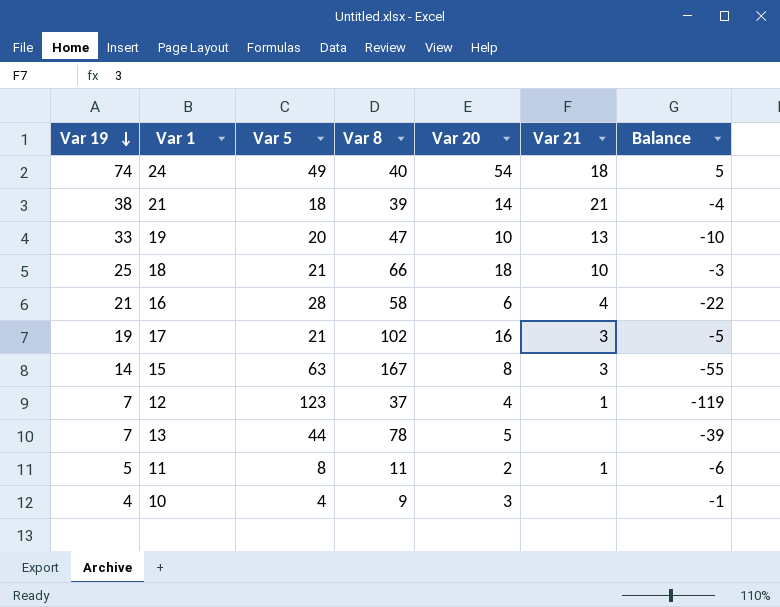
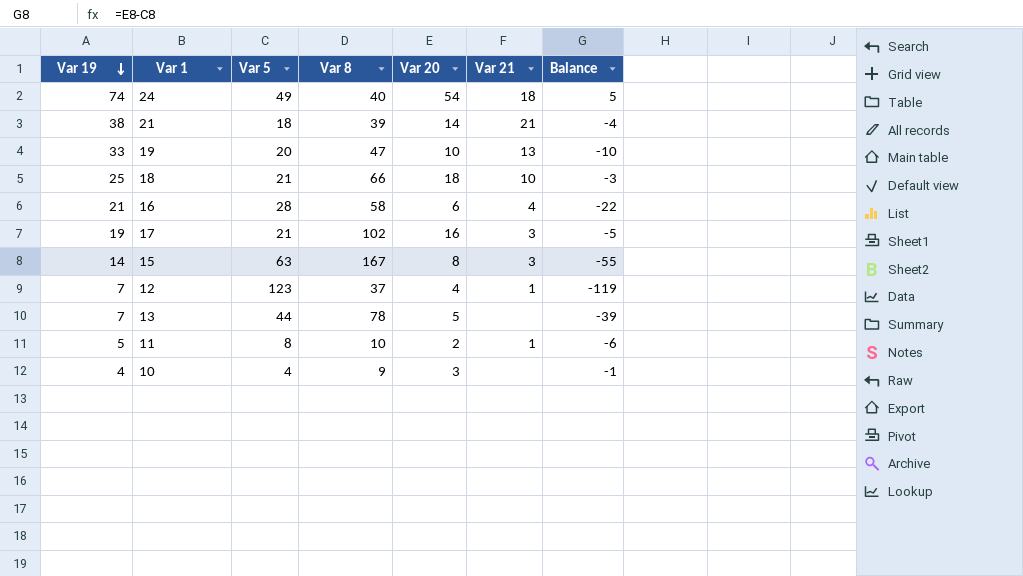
11 | Var 8: 11 -> 10

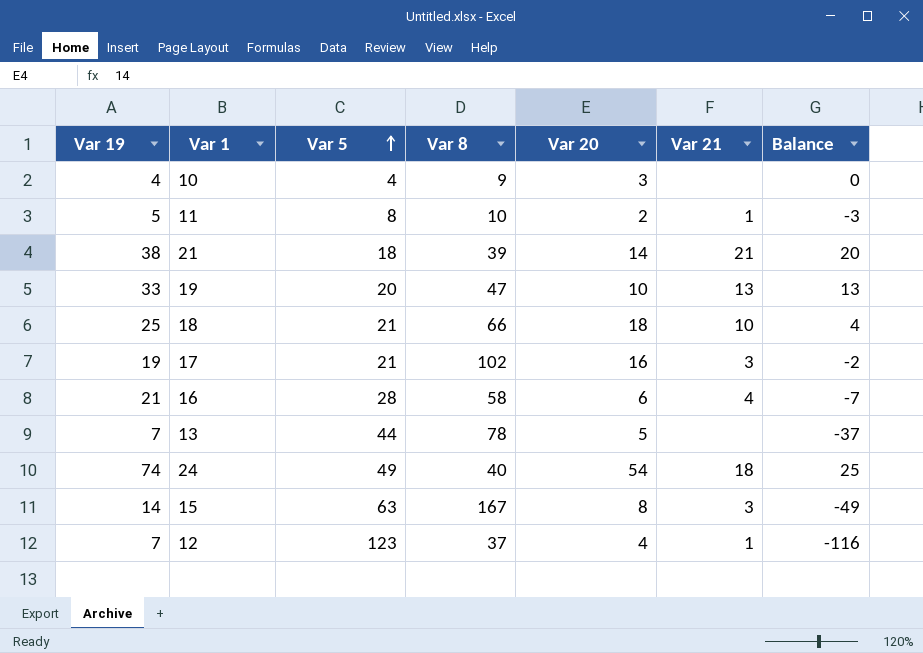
row order: Var 19 descending -> Var 5 ascending
column Balance | formula: [Var 20] - [Var 5] -> [Var 19] - [Var 5]

